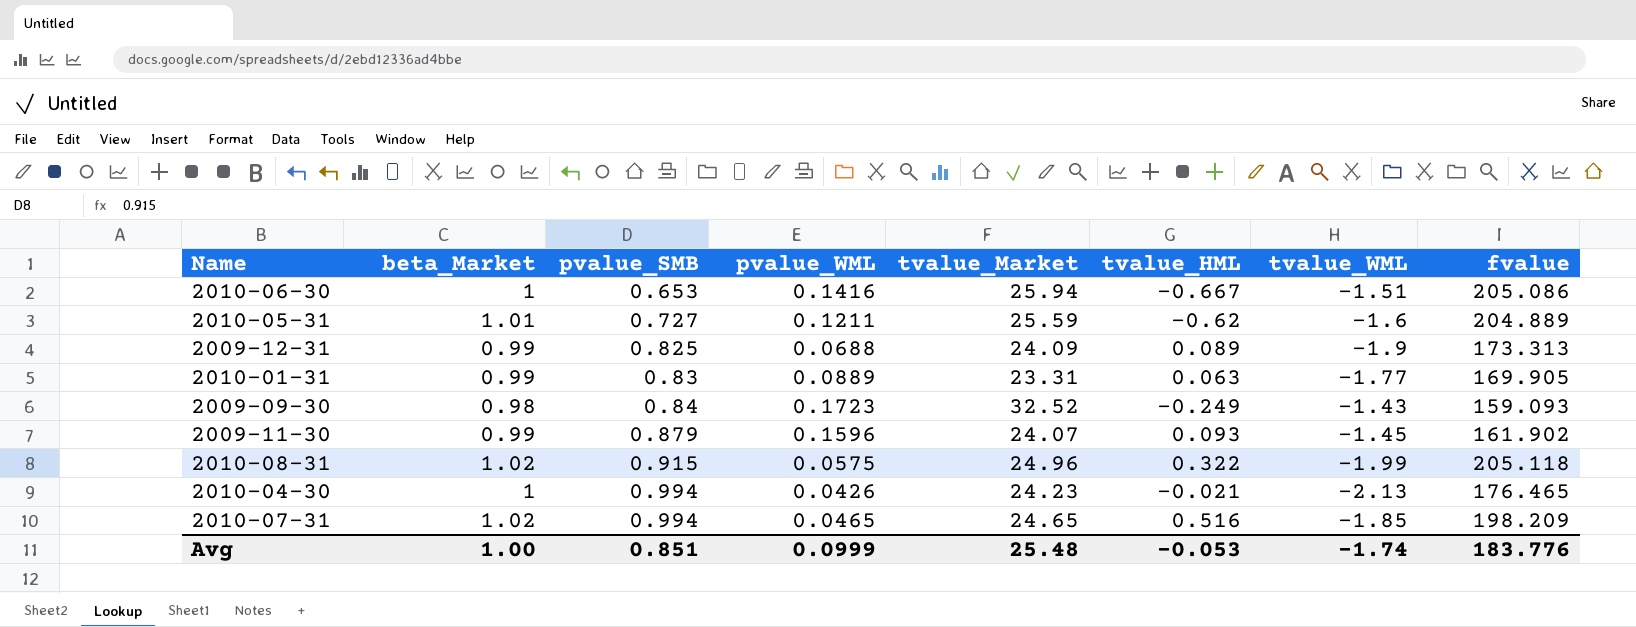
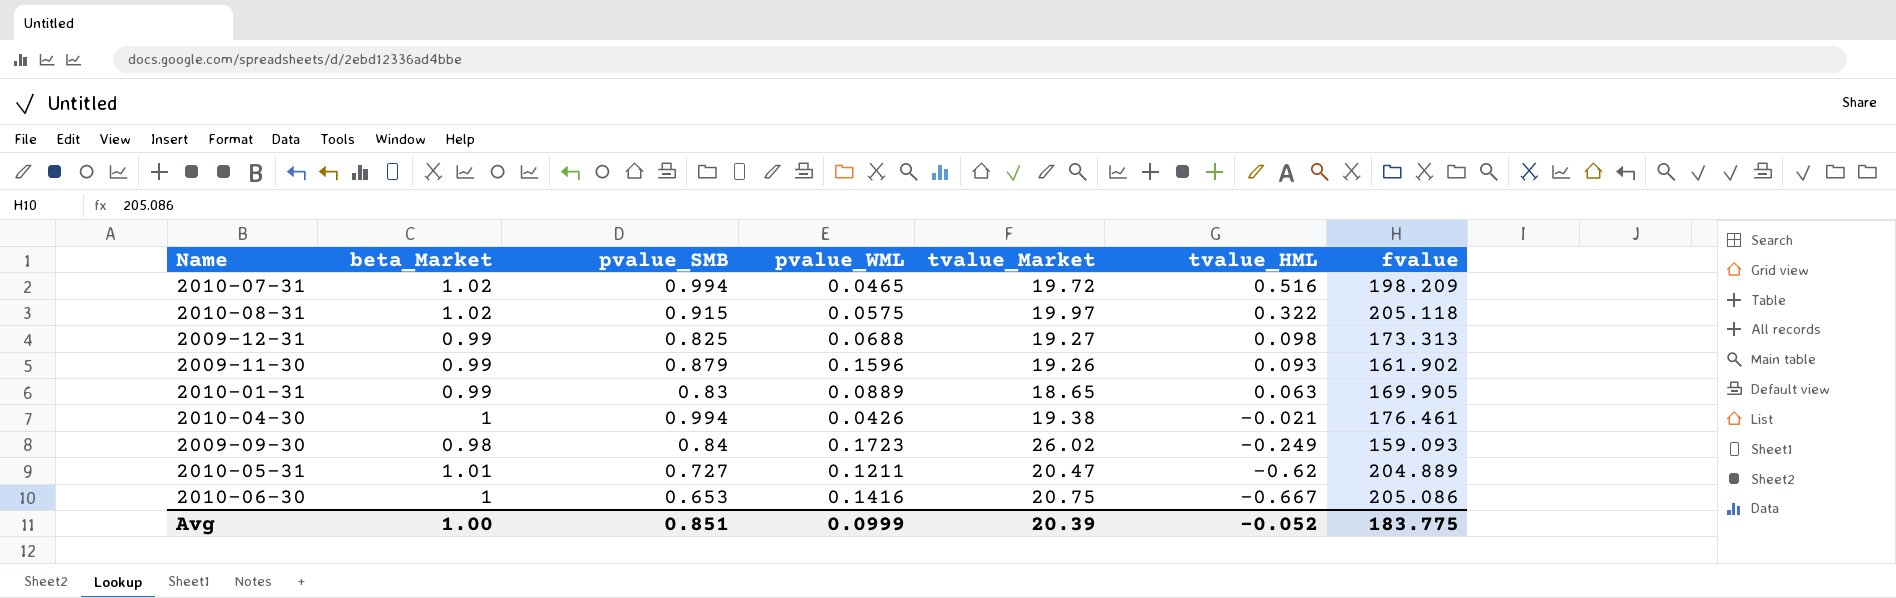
row order: pvalue_SMB ascending -> tvalue_HML descending
column tvalue_WML | position: 7 -> none
2010-07-31 | tvalue_Market: 24.65 -> 19.72
2010-08-31 | tvalue_Market: 24.96 -> 19.97
2009-12-31 | tvalue_Market: 24.09 -> 19.27
2009-12-31 | tvalue_HML: 0.089 -> 0.098
2009-11-30 | tvalue_Market: 24.07 -> 19.26
2010-01-31 | tvalue_Market: 23.31 -> 18.65
2010-04-30 | tvalue_Market: 24.23 -> 19.38
2010-04-30 | fvalue: 176.465 -> 176.461
2009-09-30 | tvalue_Market: 32.52 -> 26.02
2010-05-31 | tvalue_Market: 25.59 -> 20.47
2010-06-30 | tvalue_Market: 25.94 -> 20.75
Avg | tvalue_Market: 25.48 -> 20.39
Avg | tvalue_HML: -0.053 -> -0.052
Avg | fvalue: 183.776 -> 183.775

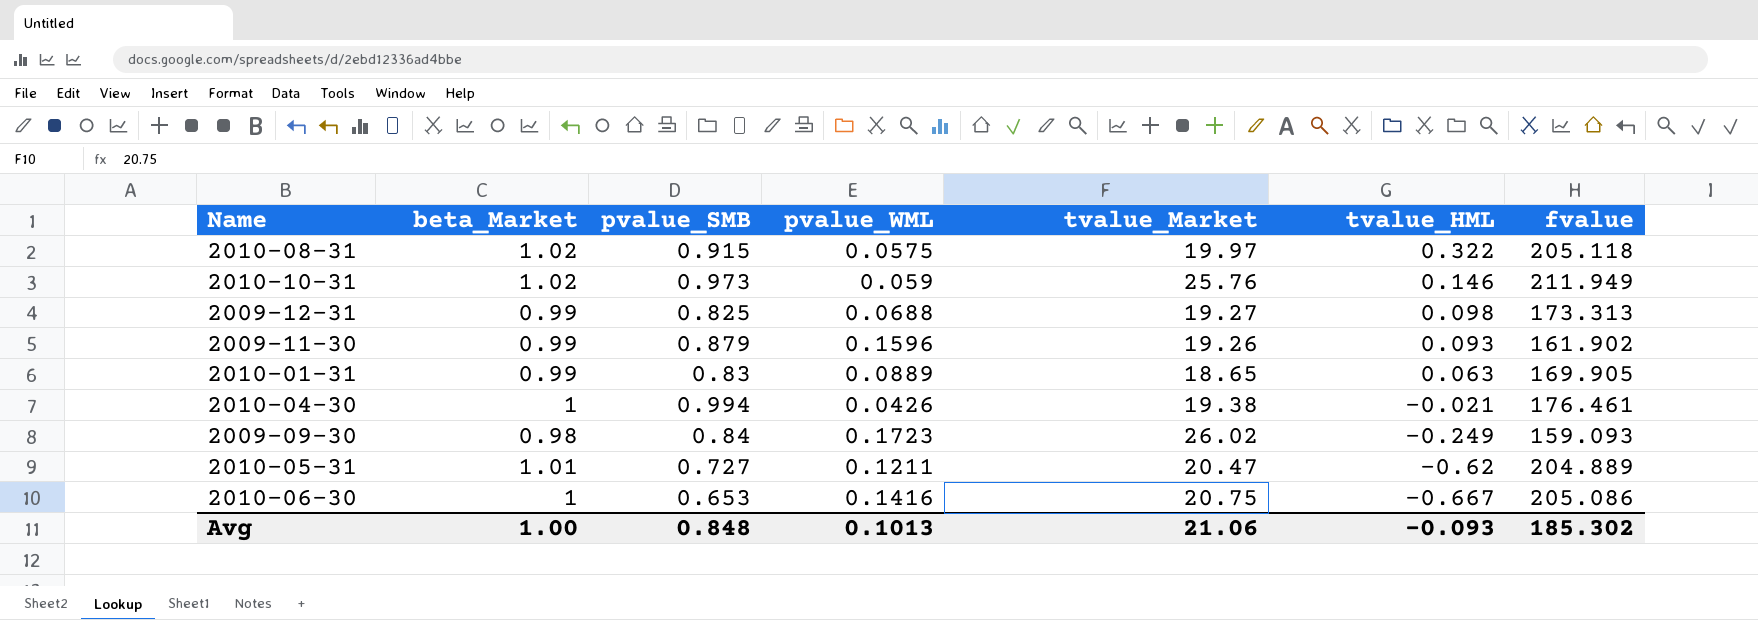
row 2010-07-31: 1.02 | 0.994 | 0.0465 | 19.72 | 0.516 | 198.209 -> none
row 2010-10-31: none -> 1.02 | 0.973 | 0.059 | 25.76 | 0.146 | 211.949
Avg | pvalue_SMB: 0.851 -> 0.848
Avg | pvalue_WML: 0.0999 -> 0.1013
Avg | tvalue_Market: 20.39 -> 21.06
Avg | tvalue_HML: -0.052 -> -0.093
Avg | fvalue: 183.775 -> 185.302

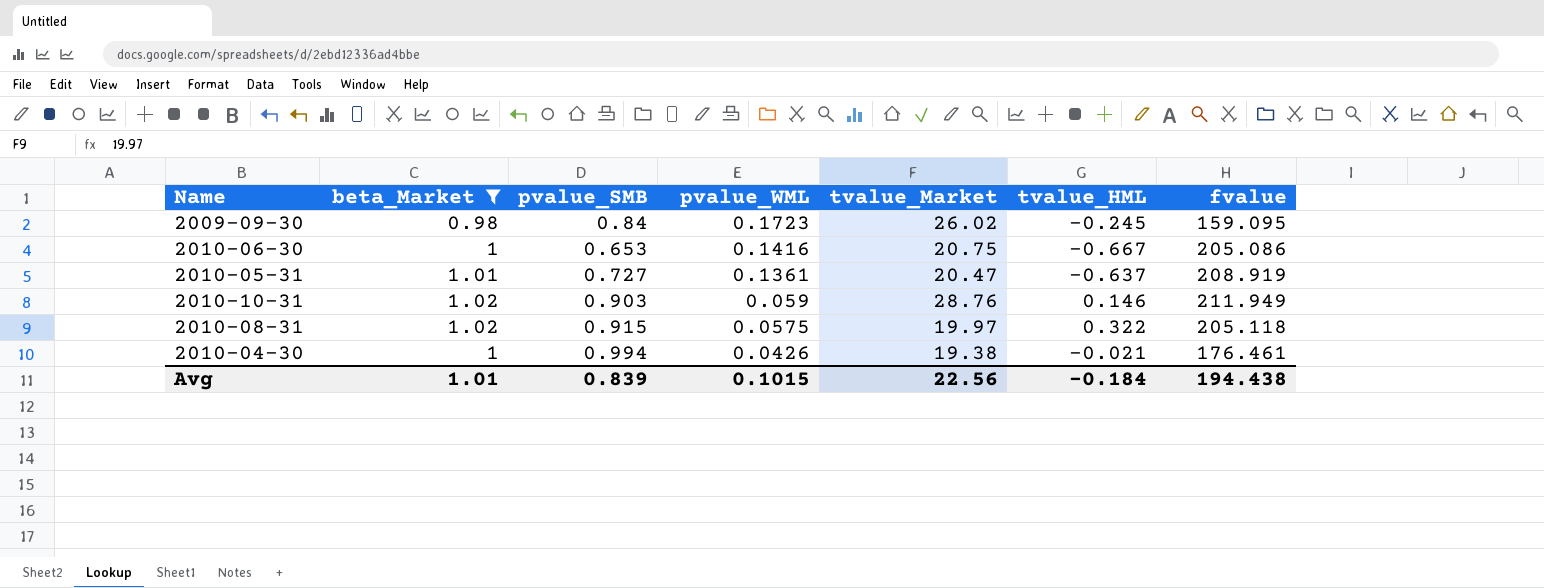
filter: none -> beta_Market != 0.99
row order: tvalue_HML descending -> pvalue_WML descending
2009-09-30 | tvalue_HML: -0.249 -> -0.245
2009-09-30 | fvalue: 159.093 -> 159.095
2010-05-31 | pvalue_WML: 0.1211 -> 0.1361
2010-05-31 | tvalue_HML: -0.62 -> -0.637
2010-05-31 | fvalue: 204.889 -> 208.919
2010-10-31 | pvalue_SMB: 0.973 -> 0.903
2010-10-31 | tvalue_Market: 25.76 -> 28.76
Avg | beta_Market: 1.00 -> 1.01
Avg | pvalue_SMB: 0.848 -> 0.839
Avg | pvalue_WML: 0.1013 -> 0.1015
Avg | tvalue_Market: 21.06 -> 22.56
Avg | tvalue_HML: -0.093 -> -0.184
Avg | fvalue: 185.302 -> 194.438

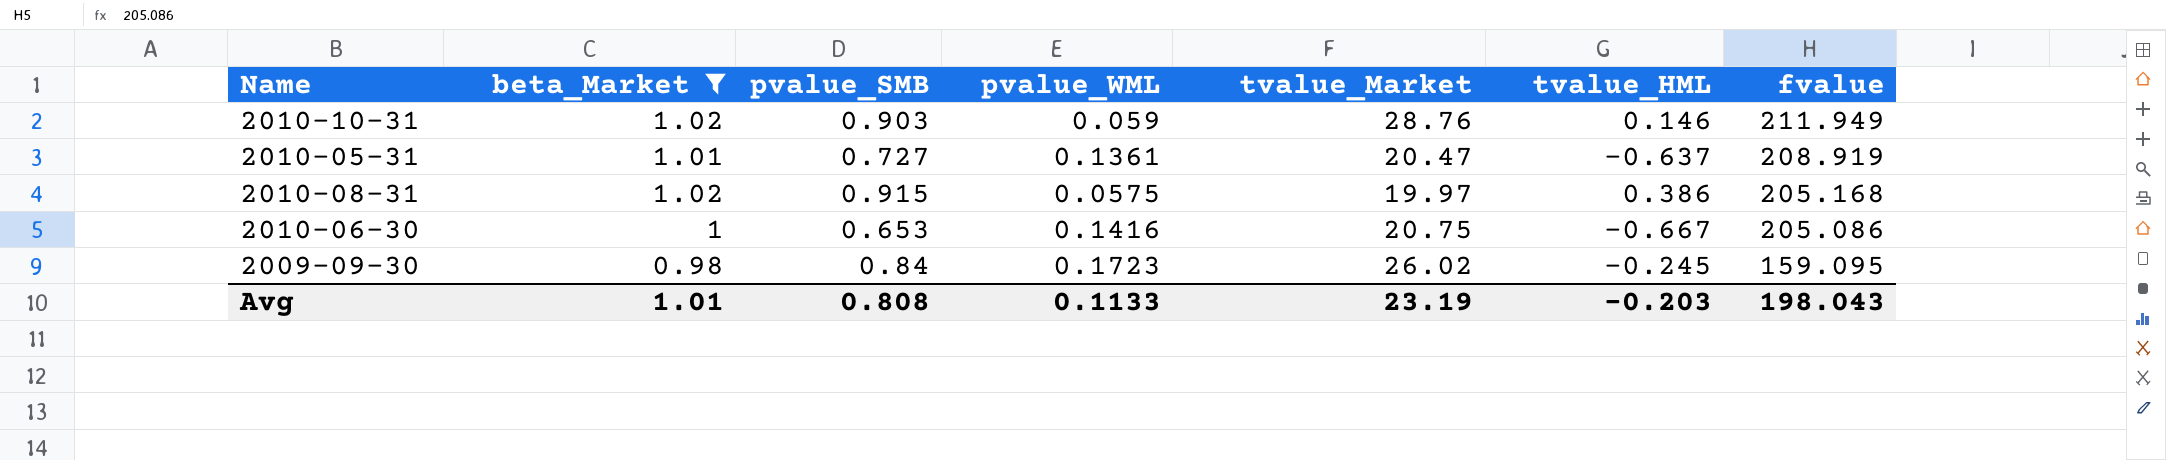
row order: pvalue_WML descending -> fvalue descending
row 2010-04-30: 1 | 0.994 | 0.0426 | 19.38 | -0.021 | 176.461 -> none
2010-08-31 | tvalue_HML: 0.322 -> 0.386
2010-08-31 | fvalue: 205.118 -> 205.168
Avg | pvalue_SMB: 0.839 -> 0.808
Avg | pvalue_WML: 0.1015 -> 0.1133
Avg | tvalue_Market: 22.56 -> 23.19
Avg | tvalue_HML: -0.184 -> -0.203
Avg | fvalue: 194.438 -> 198.043

